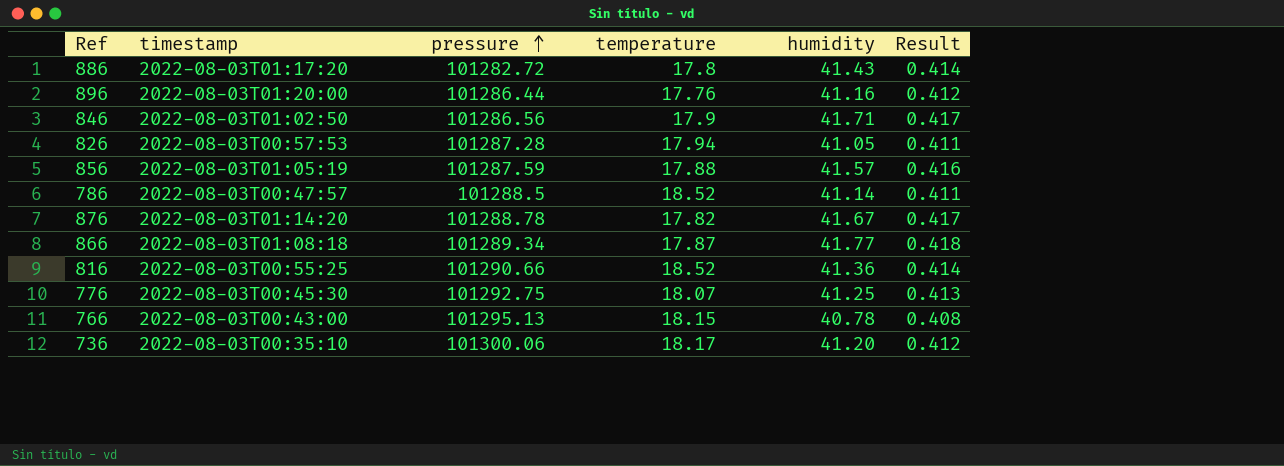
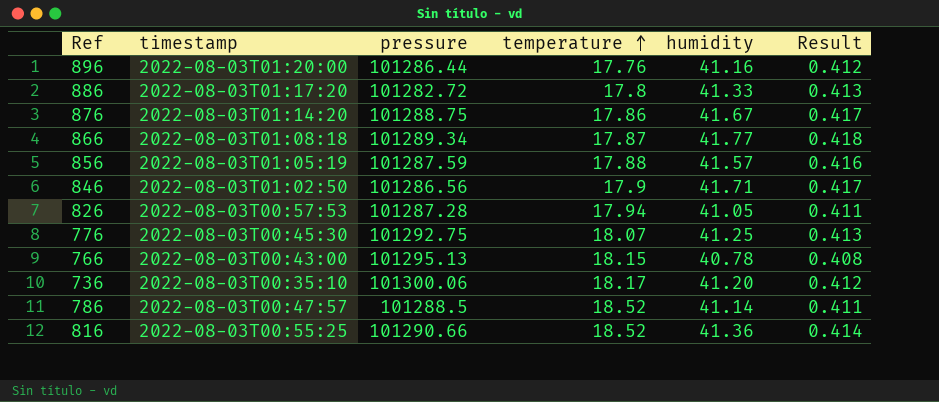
row order: pressure ascending -> temperature ascending
886 | humidity: 41.43 -> 41.33
886 | Result: 0.414 -> 0.413
876 | pressure: 101288.78 -> 101288.75
876 | temperature: 17.82 -> 17.86

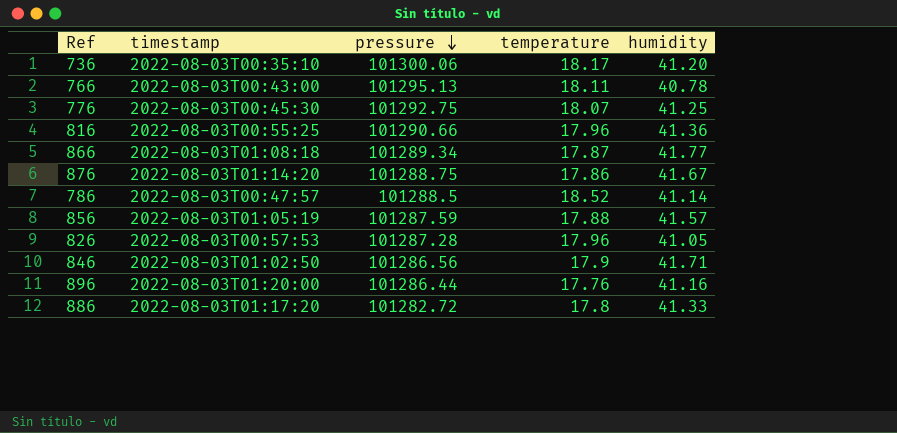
row order: temperature ascending -> pressure descending
column Result | formula: [humidity] * 0.01 -> none
766 | temperature: 18.15 -> 18.11
816 | temperature: 18.52 -> 17.96
826 | temperature: 17.94 -> 17.96

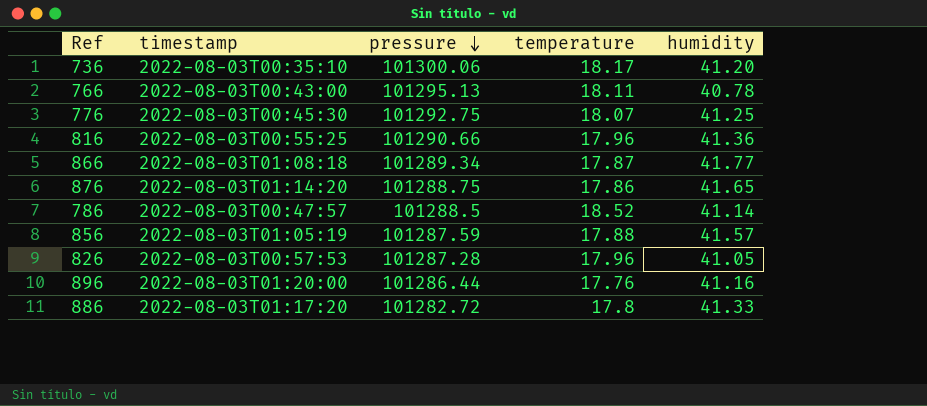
row 846: 2022-08-03T01:02:50 | 101286.56 | 17.9 | 41.71 -> none
876 | humidity: 41.67 -> 41.65

